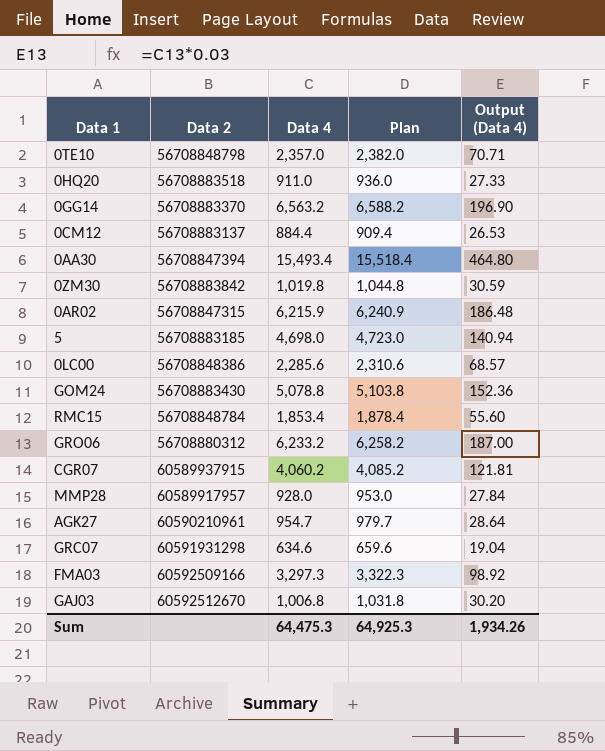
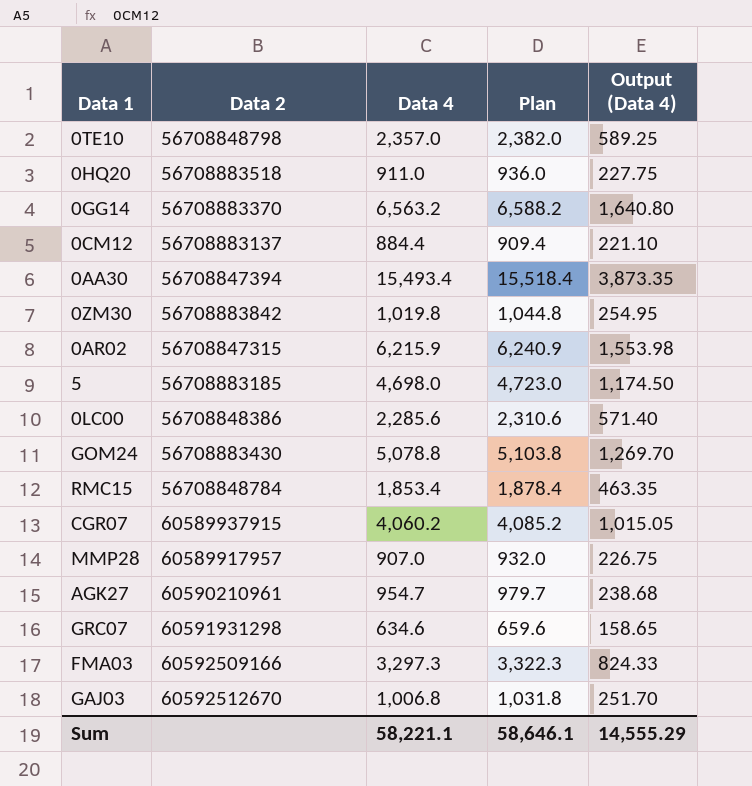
column Output (Data 4) | formula: [Data 4] * 0.03 -> [Data 4] * 0.25
row GRO06: 56708880312 | 6,233.2 | 6,258.2 | 187.00 -> none
MMP28 | Data 4: 928.0 -> 907.0
MMP28 | Plan: 953.0 -> 932.0
Sum | Data 4: 64,475.3 -> 58,221.1
Sum | Plan: 64,925.3 -> 58,646.1
Sum | Output (Data 4): 1,934.26 -> 14,555.29

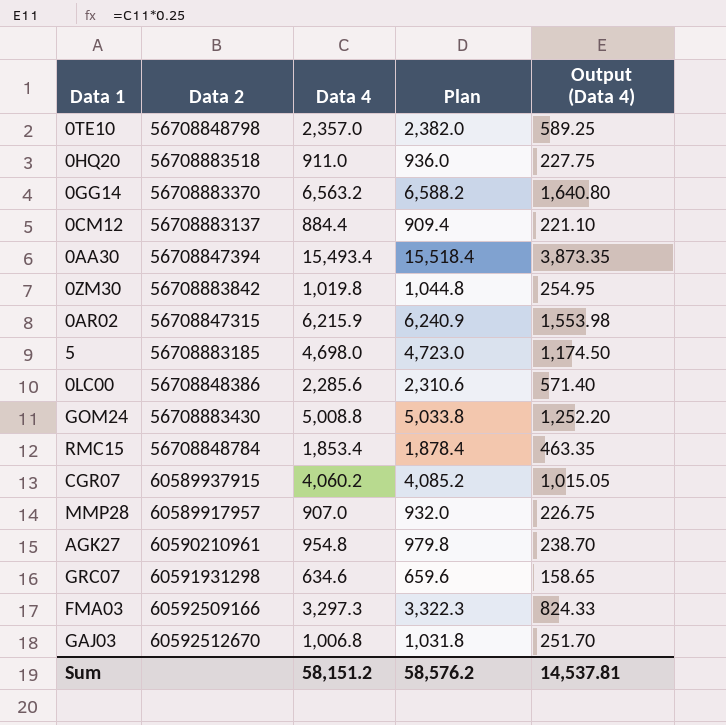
GOM24 | Data 4: 5,078.8 -> 5,008.8
GOM24 | Plan: 5,103.8 -> 5,033.8
GOM24 | Output (Data 4): 1,269.70 -> 1,252.20
AGK27 | Data 4: 954.7 -> 954.8
AGK27 | Plan: 979.7 -> 979.8
AGK27 | Output (Data 4): 238.68 -> 238.70
Sum | Data 4: 58,221.1 -> 58,151.2
Sum | Plan: 58,646.1 -> 58,576.2
Sum | Output (Data 4): 14,555.29 -> 14,537.81

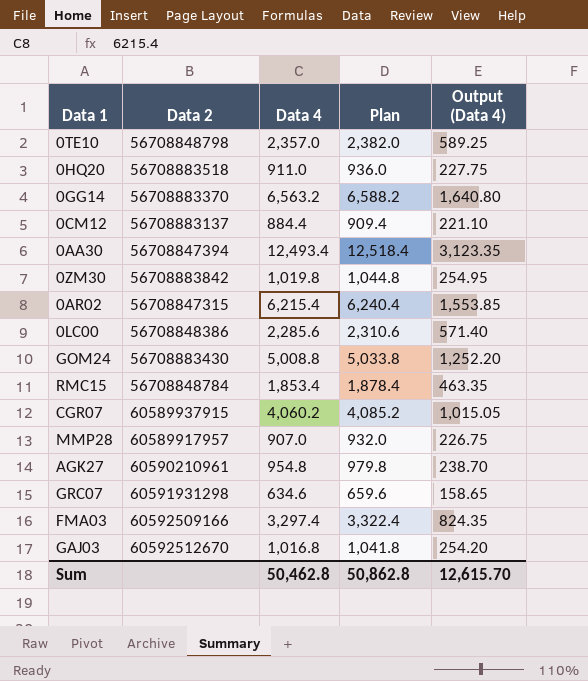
row 5: 56708883185 | 4,698.0 | 4,723.0 | 1,174.50 -> none
0AA30 | Data 4: 15,493.4 -> 12,493.4
0AA30 | Plan: 15,518.4 -> 12,518.4
0AA30 | Output (Data 4): 3,873.35 -> 3,123.35
0AR02 | Data 4: 6,215.9 -> 6,215.4
0AR02 | Plan: 6,240.9 -> 6,240.4
0AR02 | Output (Data 4): 1,553.98 -> 1,553.85
FMA03 | Data 4: 3,297.3 -> 3,297.4
FMA03 | Plan: 3,322.3 -> 3,322.4
FMA03 | Output (Data 4): 824.33 -> 824.35
GAJ03 | Data 4: 1,006.8 -> 1,016.8
GAJ03 | Plan: 1,031.8 -> 1,041.8
GAJ03 | Output (Data 4): 251.70 -> 254.20
Sum | Data 4: 58,151.2 -> 50,462.8
Sum | Plan: 58,576.2 -> 50,862.8
Sum | Output (Data 4): 14,537.81 -> 12,615.70

